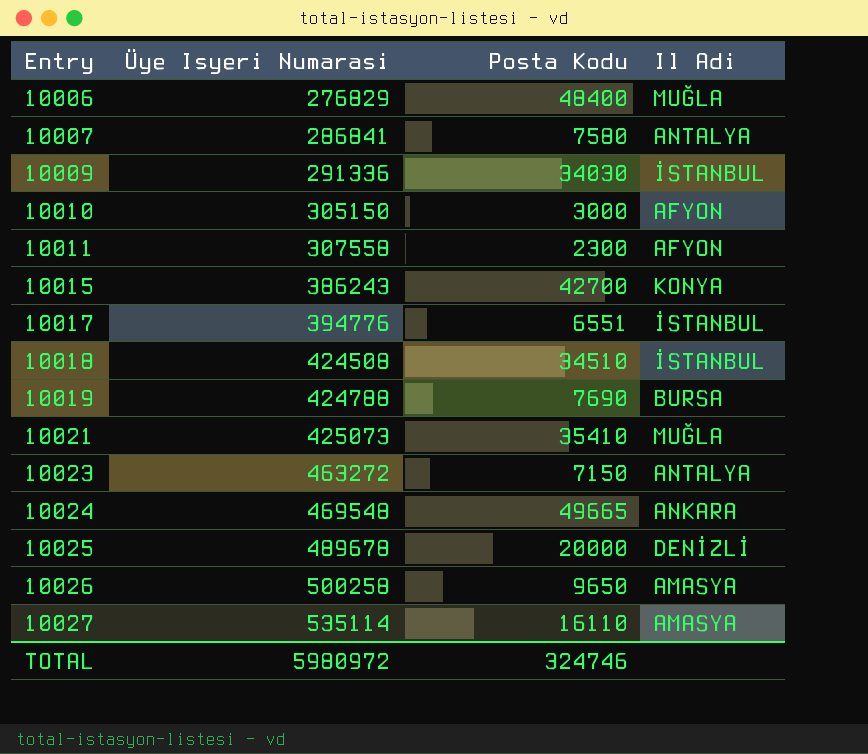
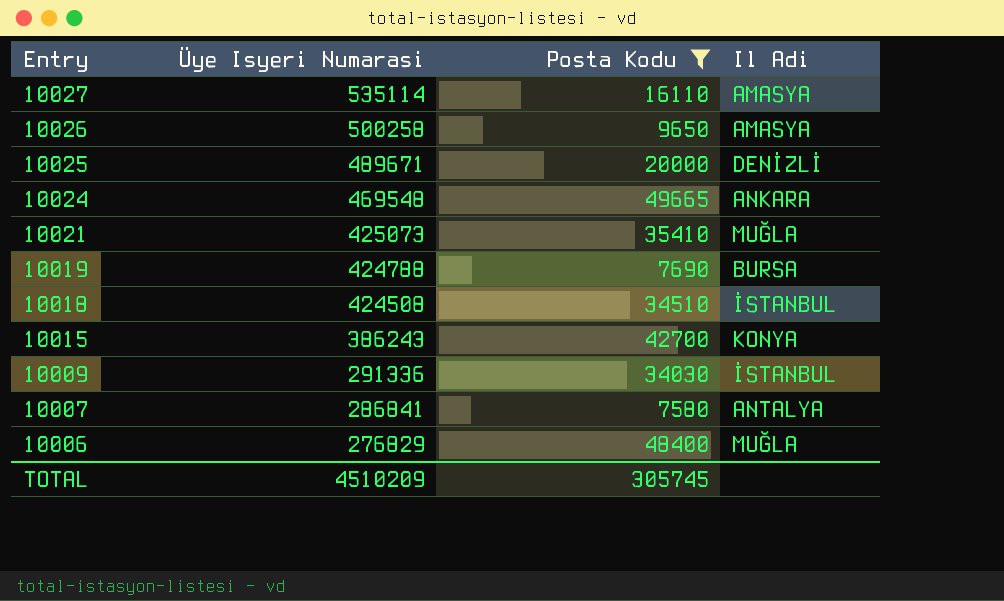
filter: none -> Posta Kodu >= 7580
row order: Entry ascending -> Entry descending
10025 | Üye Isyeri Numarasi: 489678 -> 489671
TOTAL | Üye Isyeri Numarasi: 5980972 -> 4510209
TOTAL | Posta Kodu: 324746 -> 305745

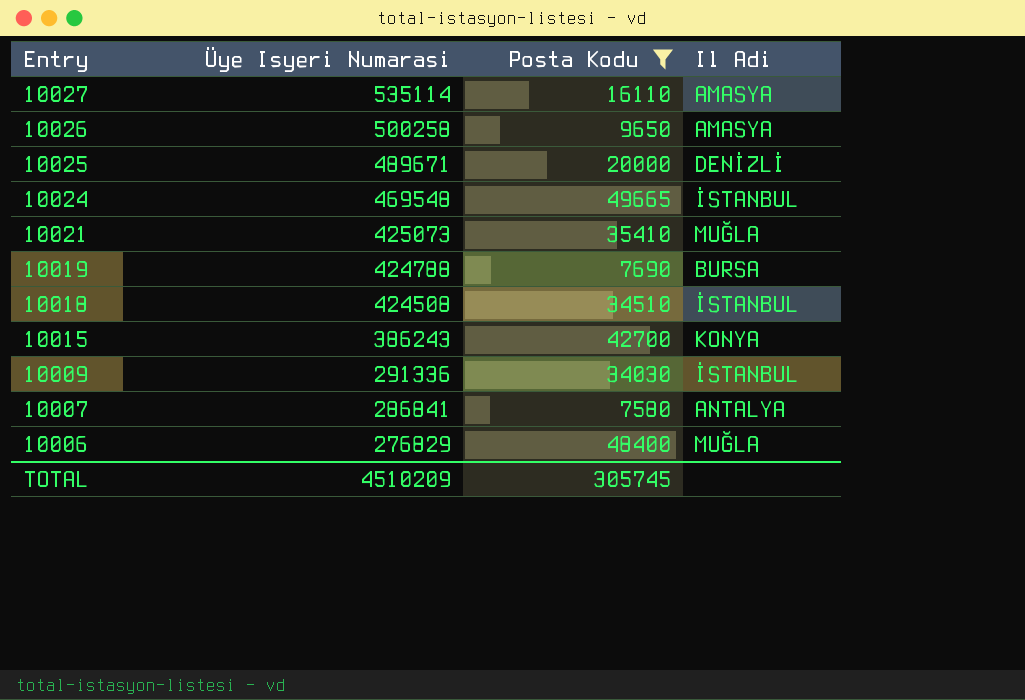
10024 | Il Adi: ANKARA -> İSTANBUL

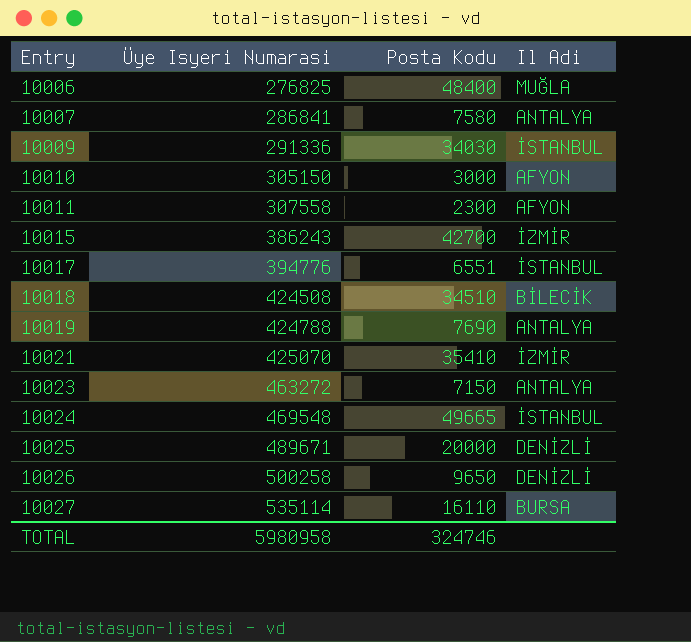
filter: Posta Kodu >= 7580 -> none
row order: Entry descending -> Entry ascending
10006 | Üye Isyeri Numarasi: 276829 -> 276825
10015 | Il Adi: KONYA -> İZMİR
10018 | Il Adi: İSTANBUL -> BİLECİK
10019 | Il Adi: BURSA -> ANTALYA
10021 | Üye Isyeri Numarasi: 425073 -> 425070
10021 | Il Adi: MUĞLA -> İZMİR
10026 | Il Adi: AMASYA -> DENİZLİ
10027 | Il Adi: AMASYA -> BURSA
TOTAL | Üye Isyeri Numarasi: 4510209 -> 5980958
TOTAL | Posta Kodu: 305745 -> 324746

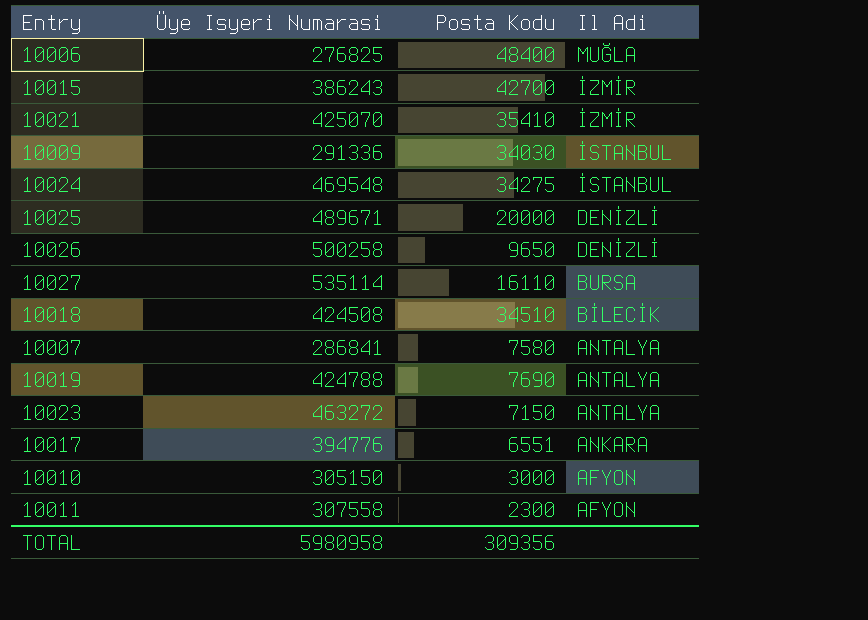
row order: Entry ascending -> Il Adi descending
10024 | Posta Kodu: 49665 -> 34275
10017 | Il Adi: İSTANBUL -> ANKARA
TOTAL | Posta Kodu: 324746 -> 309356

